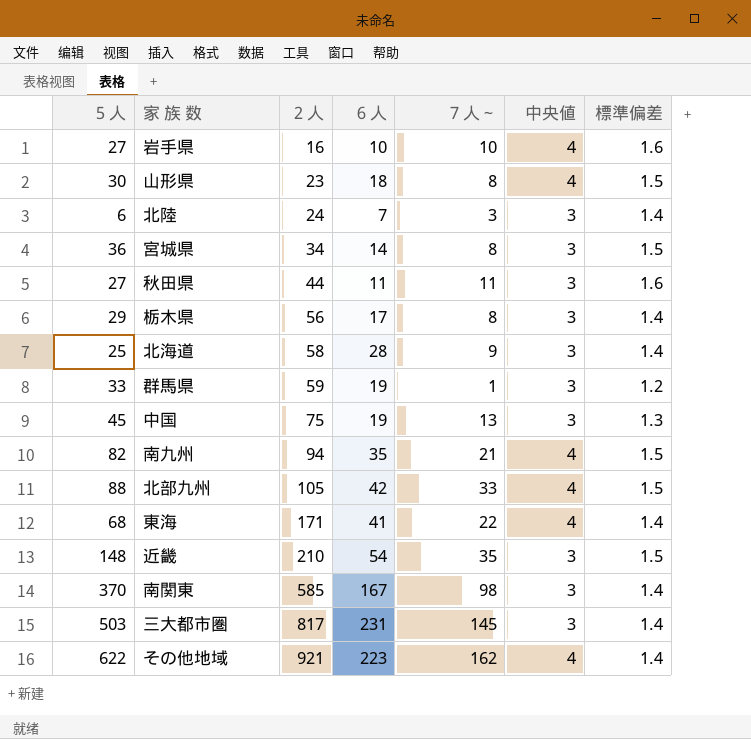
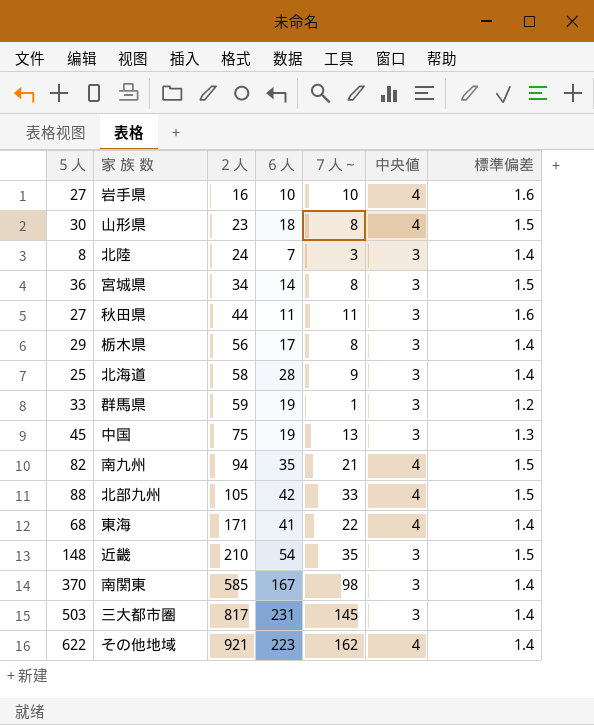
北陸 | ５人: 6 -> 8

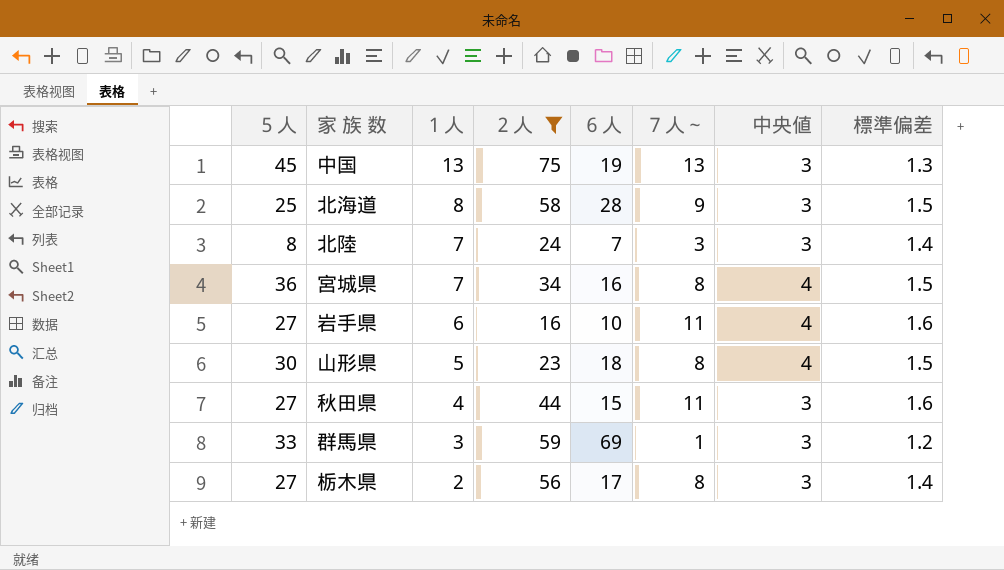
filter: none -> ２人 <= 75
row order: ２人 ascending -> １人 descending
column １人 | position: none -> 3
北海道 | 標準偏差: 1.4 -> 1.5
宮城県 | ６人: 14 -> 16
宮城県 | 中央値: 3 -> 4
岩手県 | ７人～: 10 -> 11
秋田県 | ６人: 11 -> 15
群馬県 | ６人: 19 -> 69
栃木県 | ５人: 29 -> 27

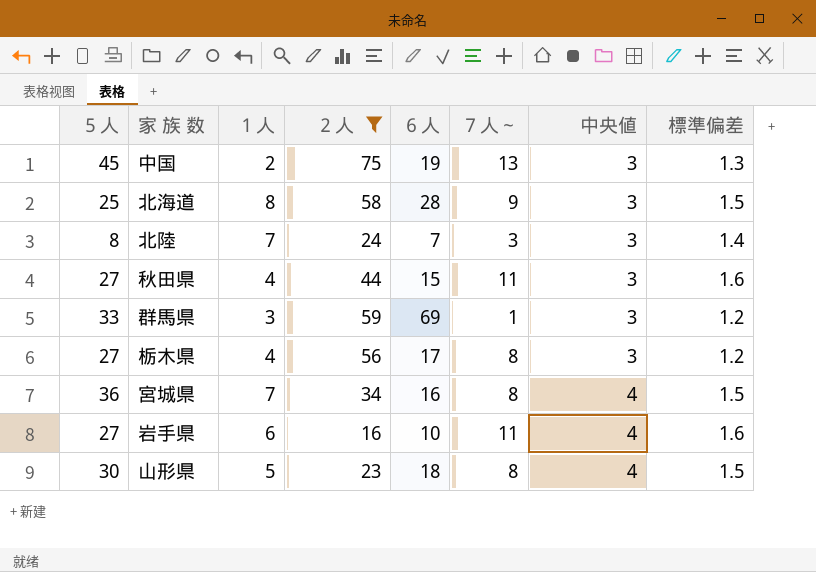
row order: １人 descending -> 中央値 ascending
中国 | １人: 13 -> 2
栃木県 | １人: 2 -> 4
栃木県 | 標準偏差: 1.4 -> 1.2

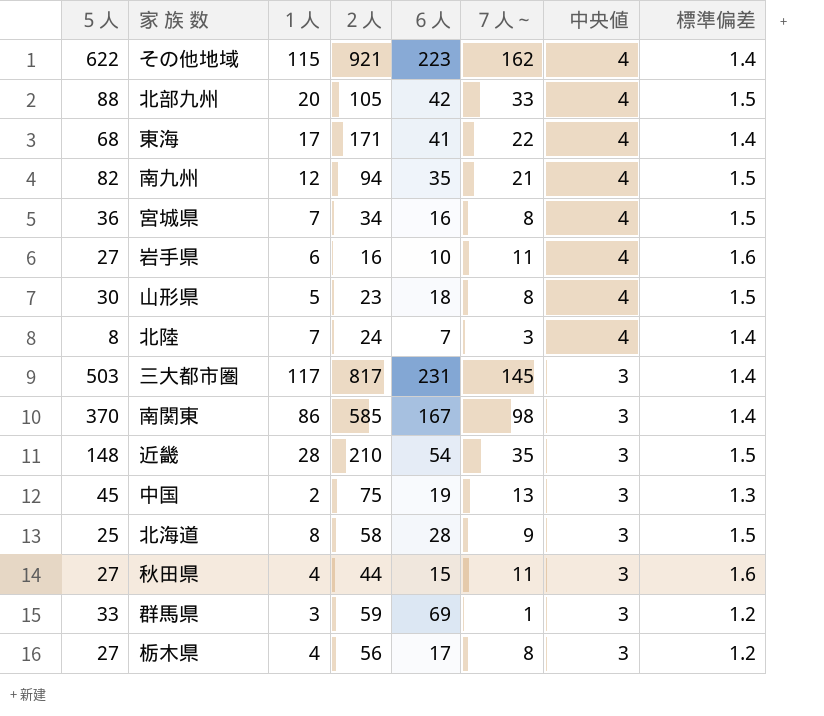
filter: ２人 <= 75 -> none
row order: 中央値 ascending -> 中央値 descending
北陸 | 中央値: 3 -> 4

